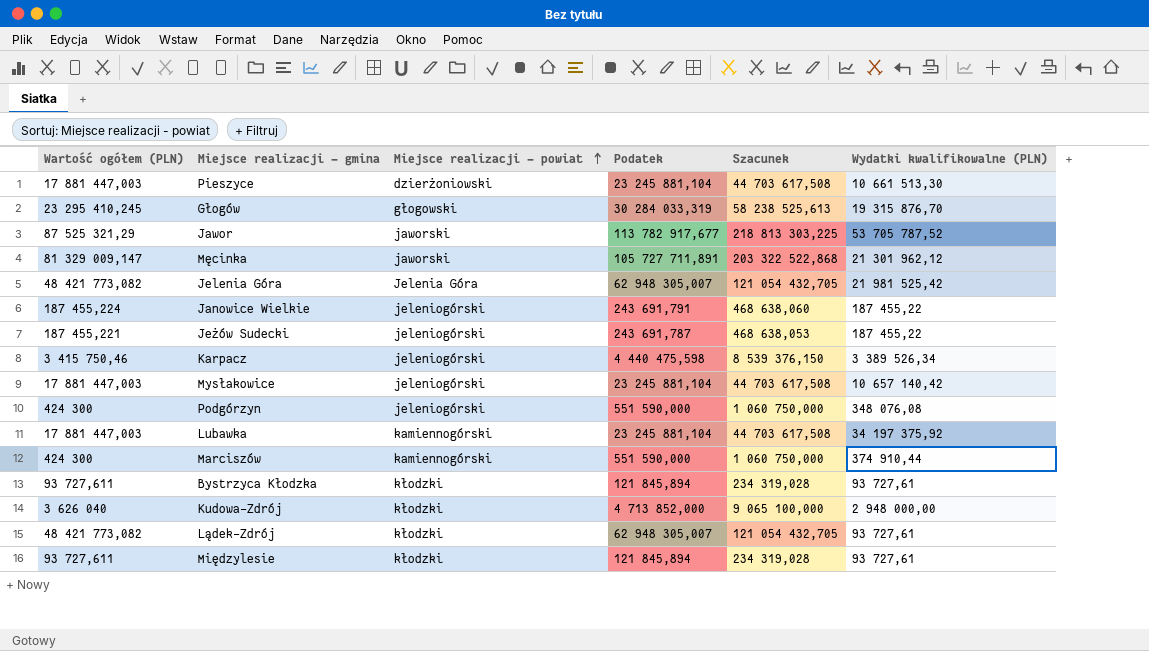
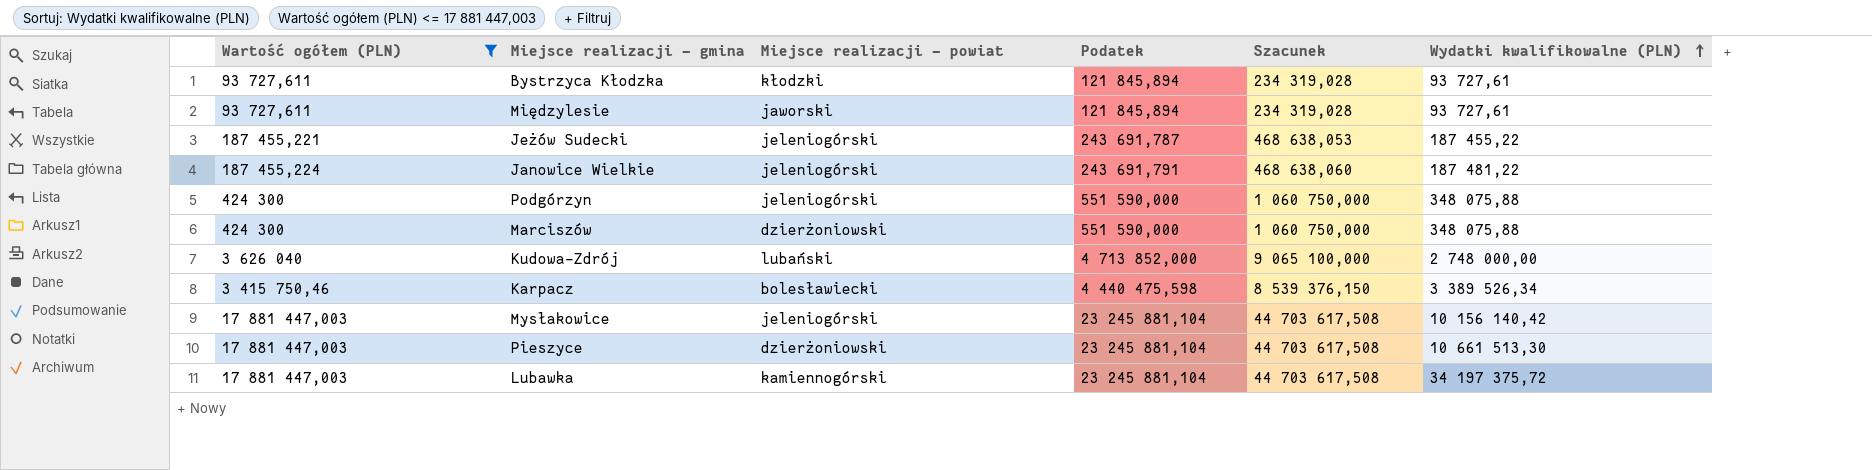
filter: none -> Wartość ogółem (PLN) <= 17 881 447,003
row order: Miejsce realizacji - powiat ascending -> Wydatki kwalifikowalne (PLN) ascending
Międzylesie | Miejsce realizacji - powiat: kłodzki -> jaworski
Janowice Wielkie | Wydatki kwalifikowalne (PLN): 187 455,22 -> 187 481,22
Podgórzyn | Wydatki kwalifikowalne (PLN): 348 076,08 -> 348 075,88
Marciszów | Miejsce realizacji - powiat: kamiennogórski -> dzierżoniowski
Marciszów | Wydatki kwalifikowalne (PLN): 374 910,44 -> 348 075,88
Kudowa-Zdrój | Miejsce realizacji - powiat: kłodzki -> lubański
Kudowa-Zdrój | Wydatki kwalifikowalne (PLN): 2 948 000,00 -> 2 748 000,00
Karpacz | Miejsce realizacji - powiat: jeleniogórski -> bolesławiecki
Mysłakowice | Wydatki kwalifikowalne (PLN): 10 657 140,42 -> 10 156 140,42
Lubawka | Wydatki kwalifikowalne (PLN): 34 197 375,92 -> 34 197 375,72

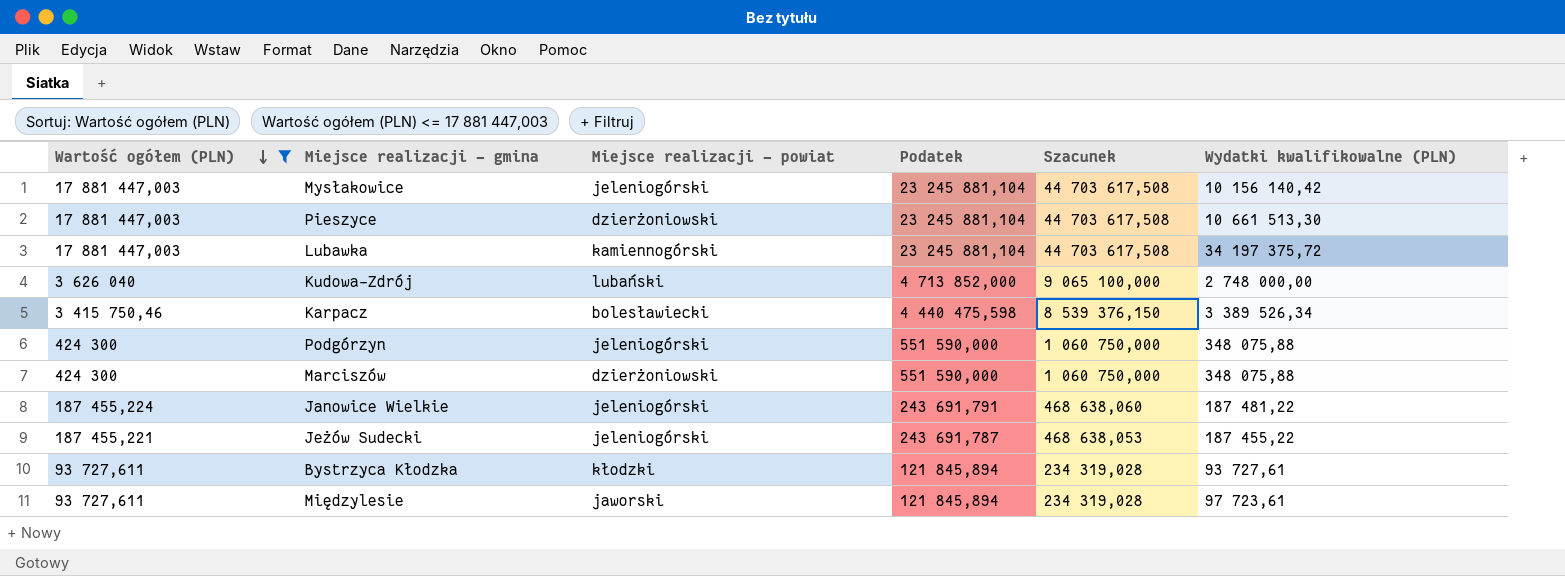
row order: Wydatki kwalifikowalne (PLN) ascending -> Wartość ogółem (PLN) descending
Międzylesie | Wydatki kwalifikowalne (PLN): 93 727,61 -> 97 723,61

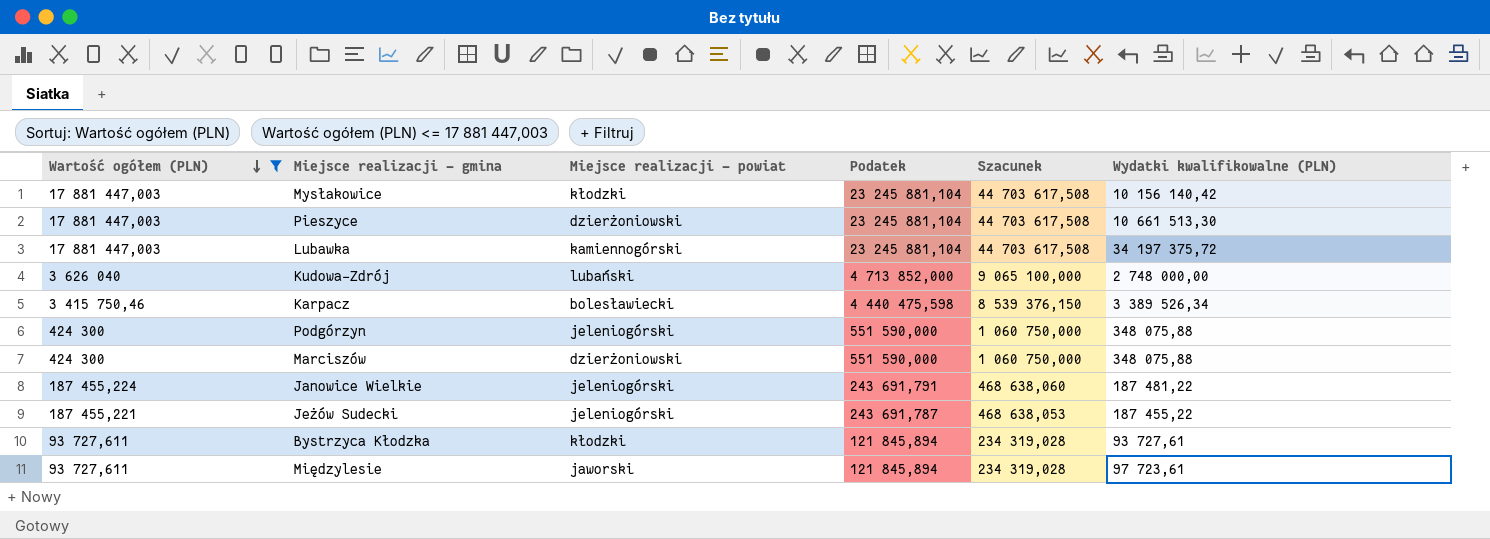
Mysłakowice | Miejsce realizacji - powiat: jeleniogórski -> kłodzki

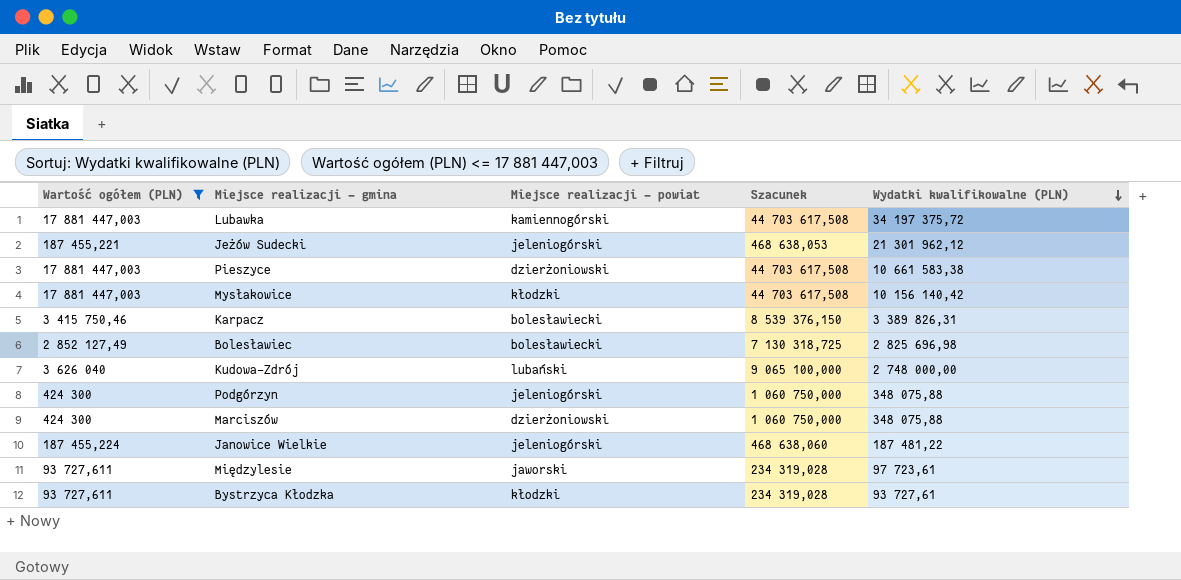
row order: Wartość ogółem (PLN) descending -> Wydatki kwalifikowalne (PLN) descending
column Podatek | formula: [Wartość ogółem (PLN)] * 1,3 -> none
Jeżów Sudecki | Wydatki kwalifikowalne (PLN): 187 455,22 -> 21 301 962,12
Pieszyce | Wydatki kwalifikowalne (PLN): 10 661 513,30 -> 10 661 583,38
Karpacz | Wydatki kwalifikowalne (PLN): 3 389 526,34 -> 3 389 826,31
row Bolesławiec: none -> 2 852 127,49 | bolesławiecki | 7 130 318,725 | 2 825 696,98

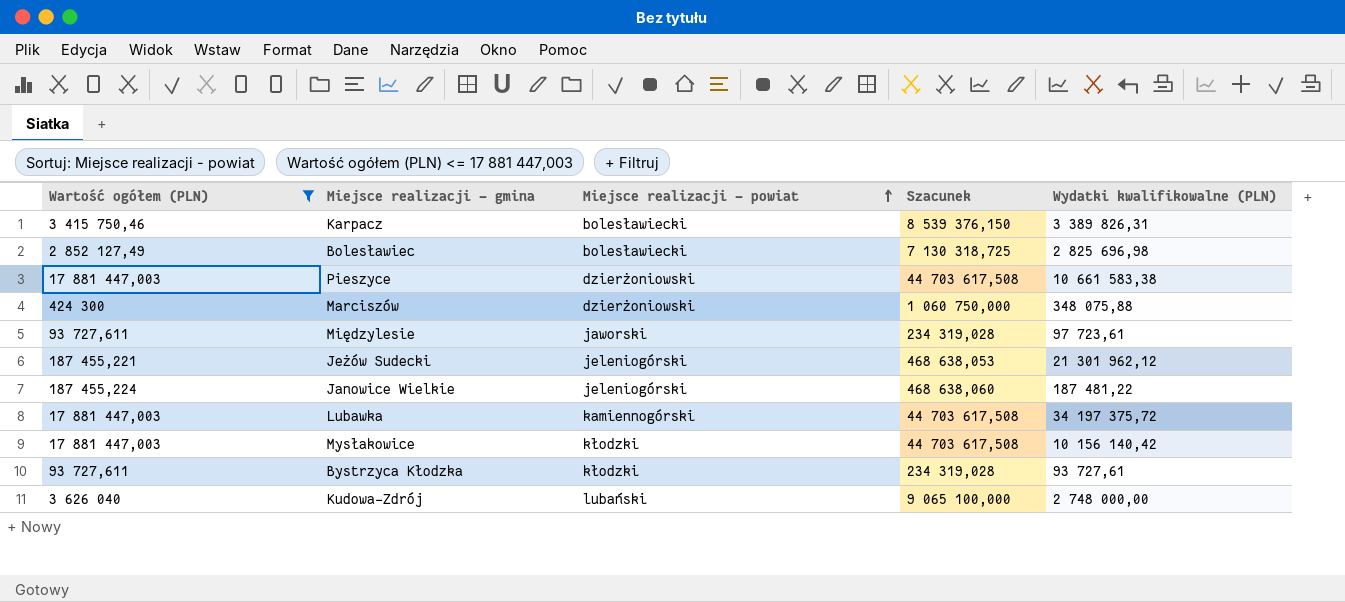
row order: Wydatki kwalifikowalne (PLN) descending -> Miejsce realizacji - powiat ascending
row Podgórzyn: 424 300 | jeleniogórski | 1 060 750,000 | 348 075,88 -> none

